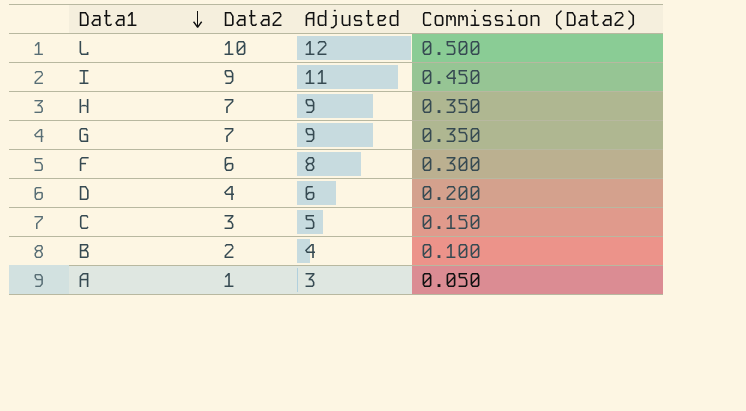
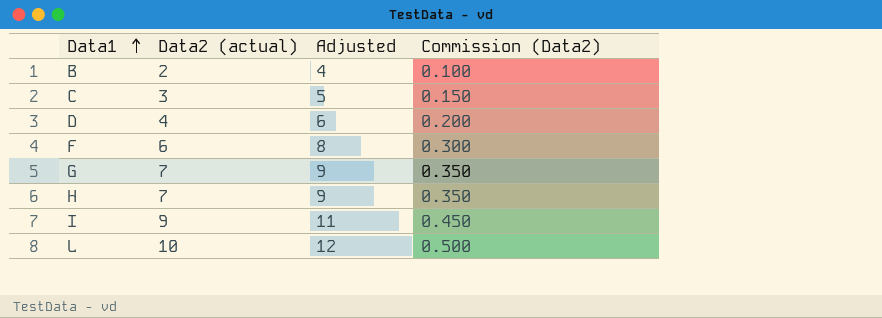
row order: Data1 descending -> Data1 ascending
column name: Data2 -> Data2 (actual)
row A: 1 | 3 | 0.050 -> none

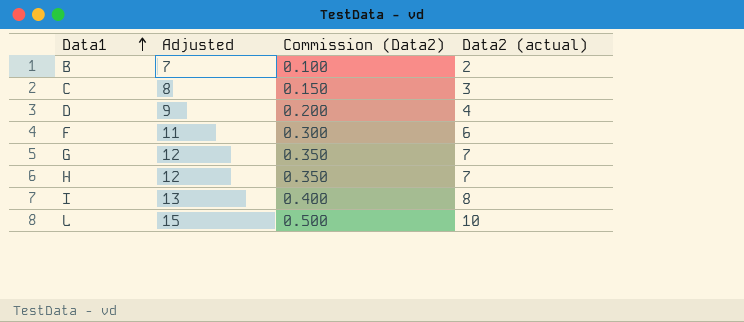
column Adjusted | formula: [Data2 (actual)] + 2 -> [Data2 (actual)] + 5
column Data2 (actual) | position: 2 -> 4
I | Commission (Data2): 0.450 -> 0.400
I | Data2 (actual): 9 -> 8

